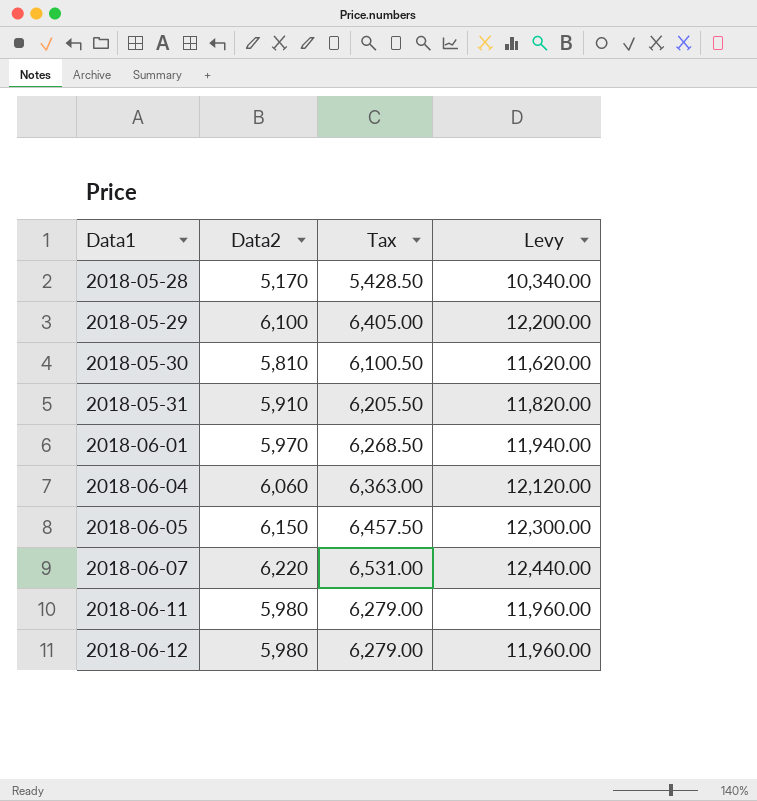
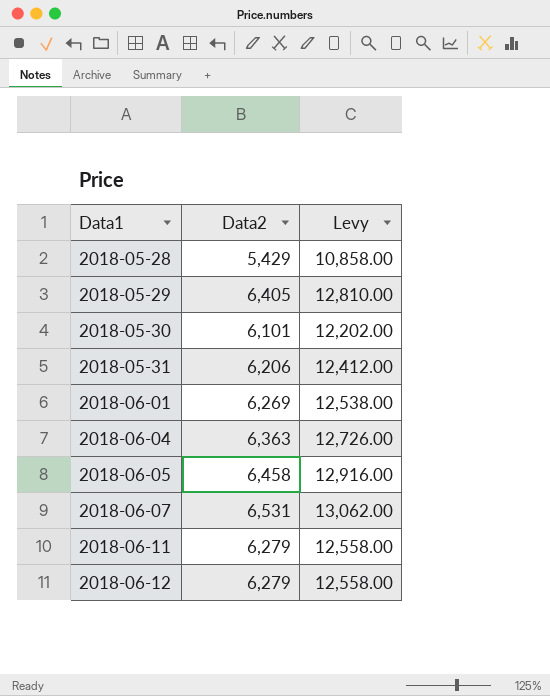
column Tax | formula: [Data2] * 1.05 -> none
2018-05-28 | Data2: 5,170 -> 5,429
2018-05-28 | Levy: 10,340.00 -> 10,858.00
2018-05-29 | Data2: 6,100 -> 6,405
2018-05-29 | Levy: 12,200.00 -> 12,810.00
2018-05-30 | Data2: 5,810 -> 6,101
2018-05-30 | Levy: 11,620.00 -> 12,202.00
2018-05-31 | Data2: 5,910 -> 6,206
2018-05-31 | Levy: 11,820.00 -> 12,412.00
2018-06-01 | Data2: 5,970 -> 6,269
2018-06-01 | Levy: 11,940.00 -> 12,538.00
2018-06-04 | Data2: 6,060 -> 6,363
2018-06-04 | Levy: 12,120.00 -> 12,726.00
2018-06-05 | Data2: 6,150 -> 6,458
2018-06-05 | Levy: 12,300.00 -> 12,916.00
2018-06-07 | Data2: 6,220 -> 6,531
2018-06-07 | Levy: 12,440.00 -> 13,062.00
2018-06-11 | Data2: 5,980 -> 6,279
2018-06-11 | Levy: 11,960.00 -> 12,558.00
2018-06-12 | Data2: 5,980 -> 6,279
2018-06-12 | Levy: 11,960.00 -> 12,558.00

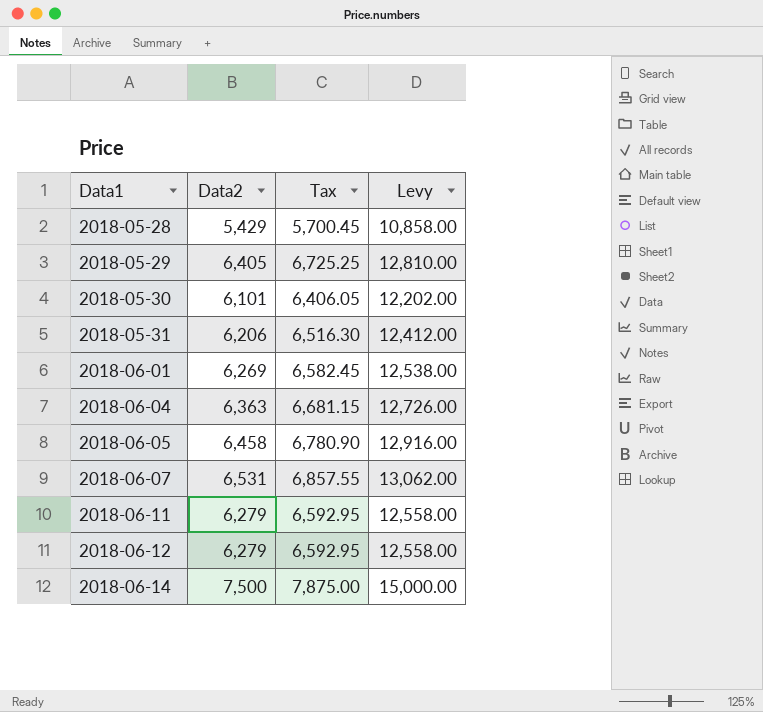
column Tax | formula: none -> [Data2] * 1.05
row 2018-06-14: none -> 7,500 | 7,875.00 | 15,000.00

